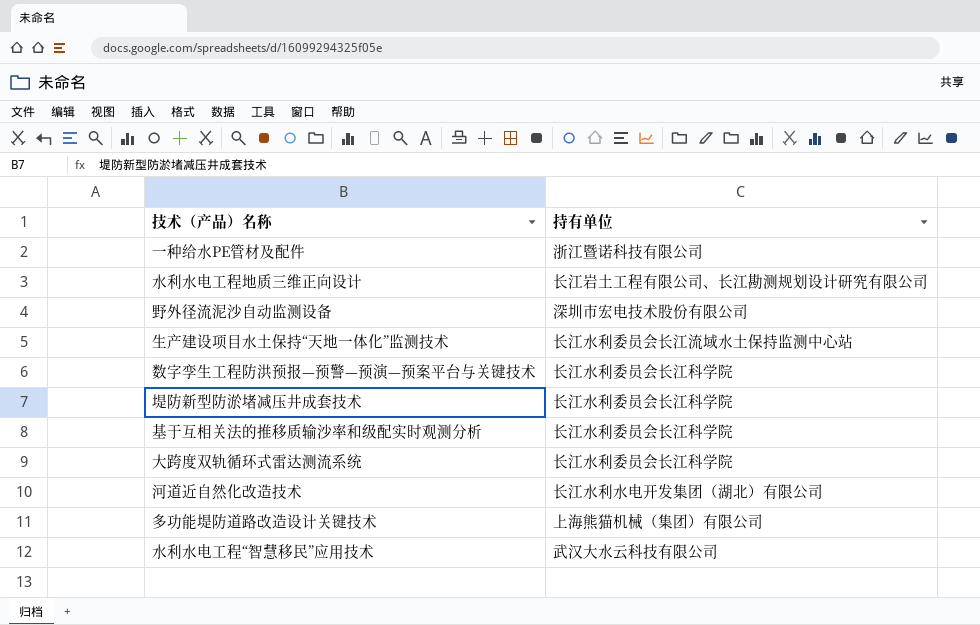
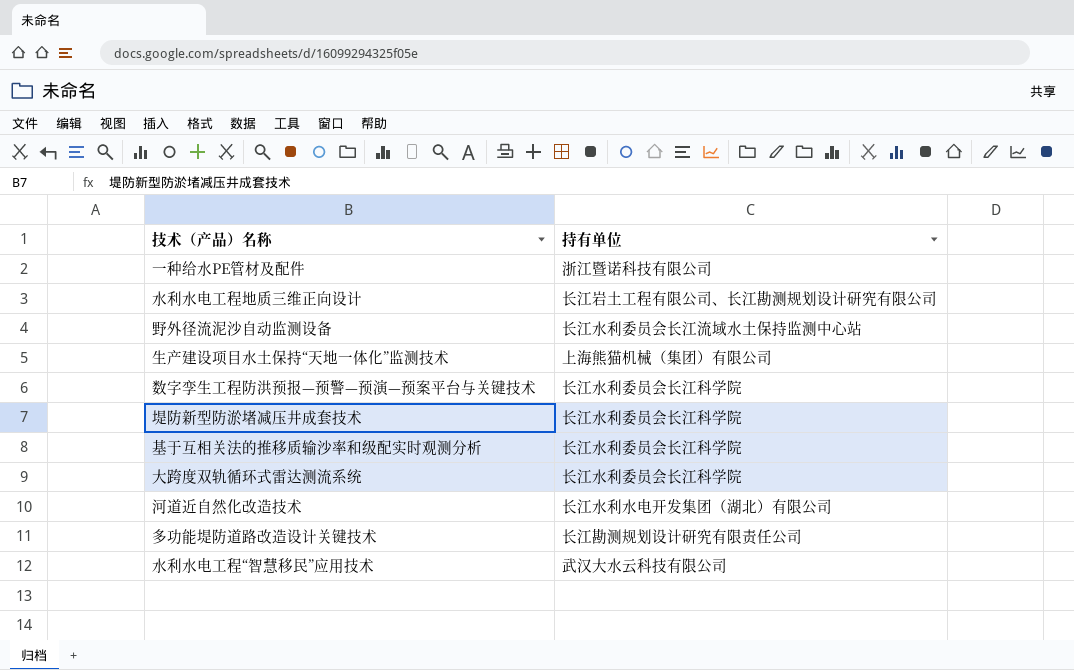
野外径流泥沙自动监测设备 | 持有单位: 深圳市宏电技术股份有限公司 -> 长江水利委员会长江流域水土保持监测中心站
生产建设项目水土保持“天地一体化”监测技术 | 持有单位: 长江水利委员会长江流域水土保持监测中心站 -> 上海熊猫机械（集团）有限公司
多功能堤防道路改造设计关键技术 | 持有单位: 上海熊猫机械（集团）有限公司 -> 长江勘测规划设计研究有限责任公司

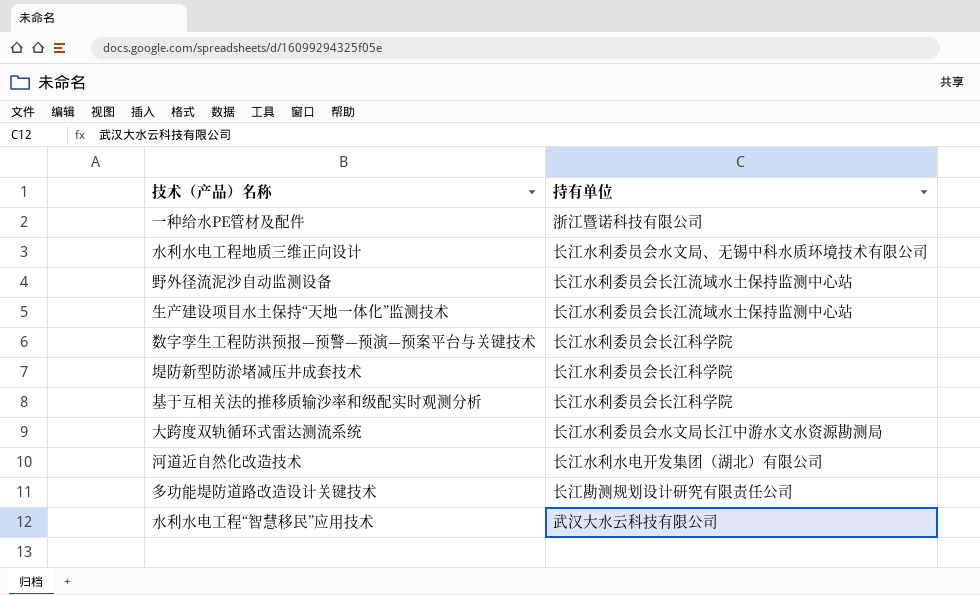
水利水电工程地质三维正向设计 | 持有单位: 长江岩土工程有限公司、长江勘测规划设计研究有限公司 -> 长江水利委员会水文局、无锡中科水质环境技术有限公司
生产建设项目水土保持“天地一体化”监测技术 | 持有单位: 上海熊猫机械（集团）有限公司 -> 长江水利委员会长江流域水土保持监测中心站
大跨度双轨循环式雷达测流系统 | 持有单位: 长江水利委员会长江科学院 -> 长江水利委员会水文局长江中游水文水资源勘测局

